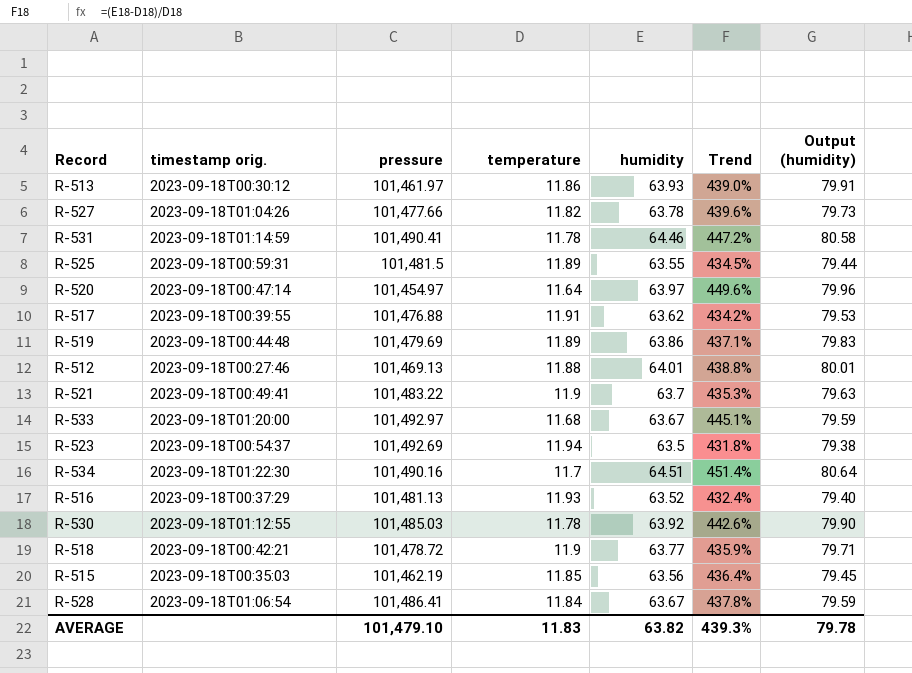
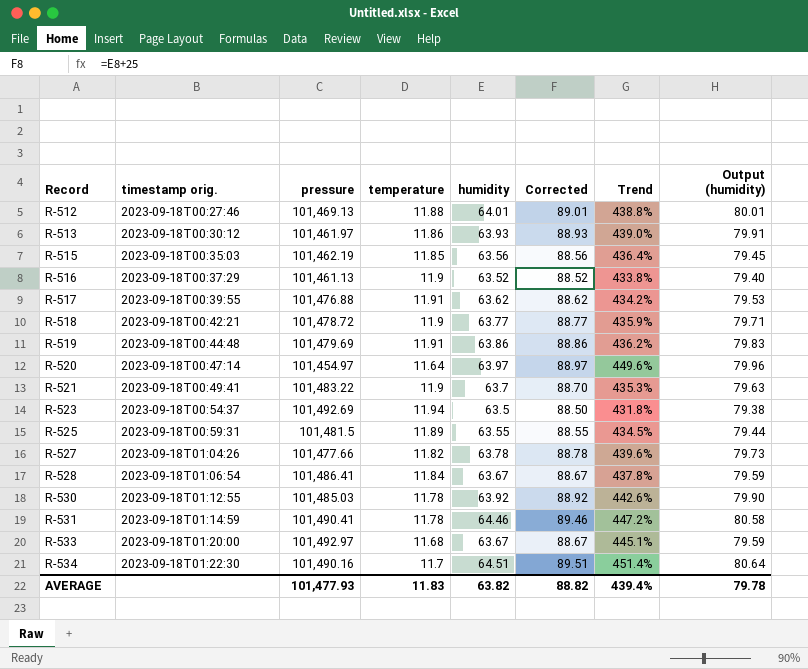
row order: none -> Record ascending
column Corrected | formula: none -> [humidity] + 25
R-516 | pressure: 101,481.13 -> 101,461.13
R-516 | temperature: 11.93 -> 11.9
R-516 | Trend: 432.4% -> 433.8%
R-519 | temperature: 11.89 -> 11.91
R-519 | Trend: 437.1% -> 436.2%
AVERAGE | pressure: 101,479.10 -> 101,477.93
AVERAGE | Trend: 439.3% -> 439.4%

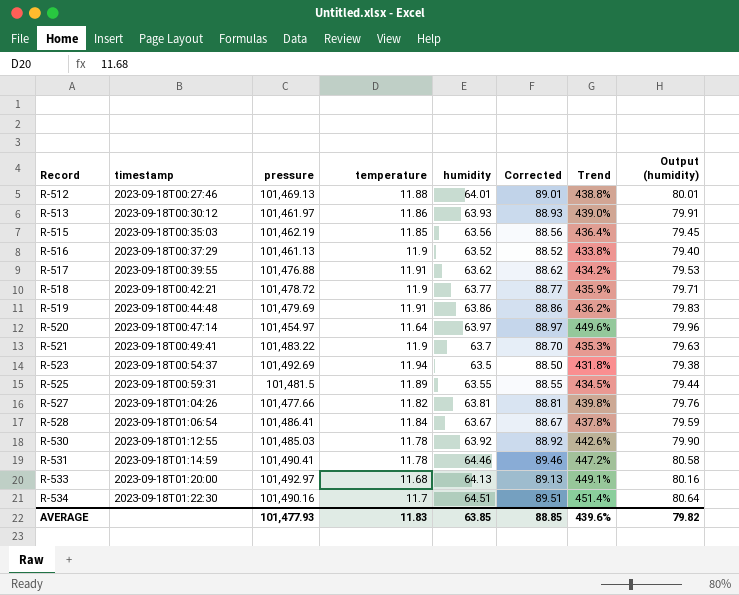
column name: timestamp orig. -> timestamp
R-527 | humidity: 63.78 -> 63.81
R-527 | Corrected: 88.78 -> 88.81
R-527 | Trend: 439.6% -> 439.8%
R-527 | Output (humidity): 79.73 -> 79.76
R-533 | humidity: 63.67 -> 64.13
R-533 | Corrected: 88.67 -> 89.13
R-533 | Trend: 445.1% -> 449.1%
R-533 | Output (humidity): 79.59 -> 80.16
AVERAGE | humidity: 63.82 -> 63.85
AVERAGE | Corrected: 88.82 -> 88.85
AVERAGE | Trend: 439.4% -> 439.6%
AVERAGE | Output (humidity): 79.78 -> 79.82

